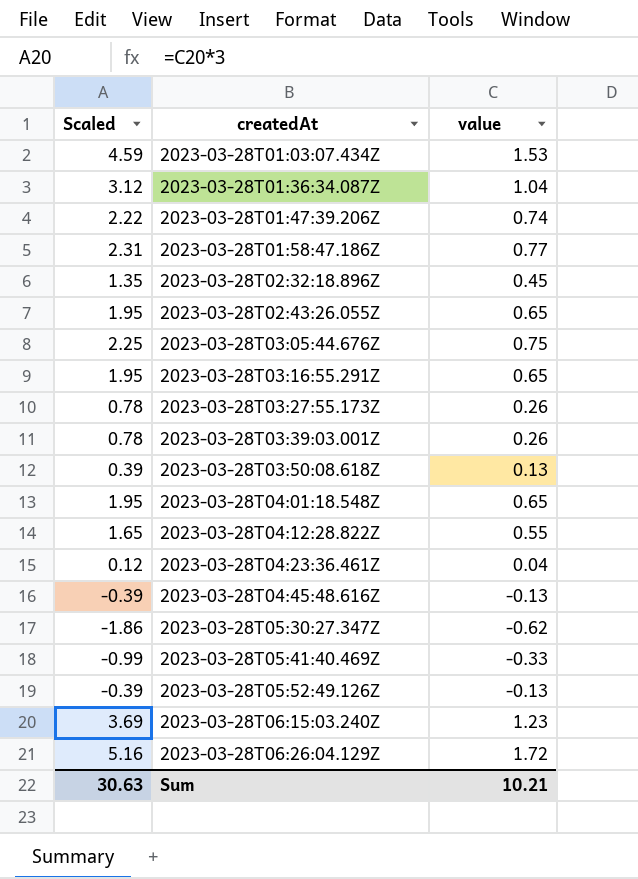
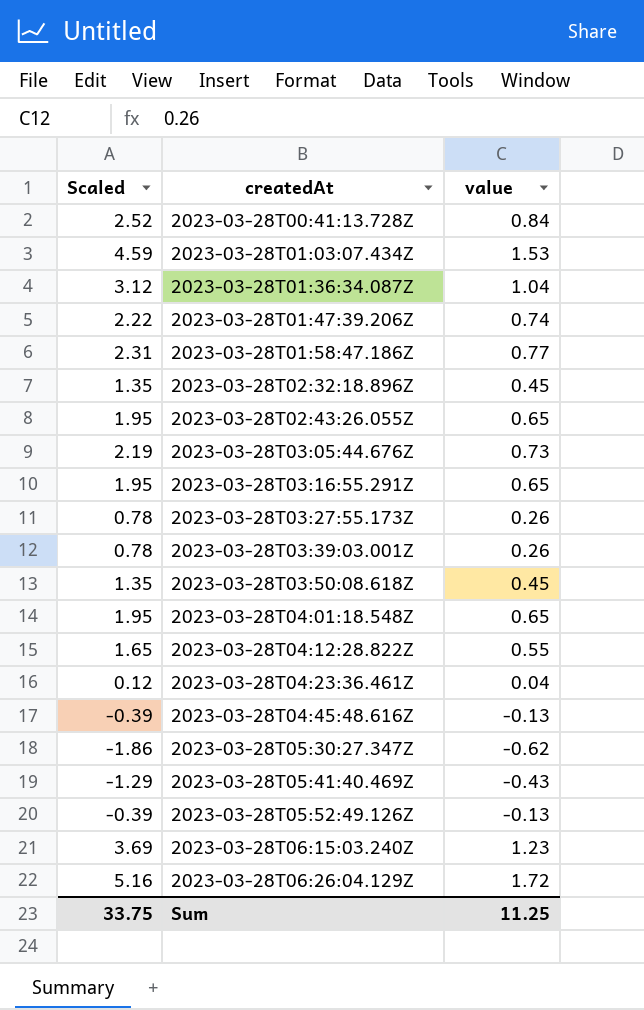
row 2023-03-28T00:41:13.728Z: none -> 2.52 | 0.84
2023-03-28T03:05:44.676Z | Scaled: 2.25 -> 2.19
2023-03-28T03:05:44.676Z | value: 0.75 -> 0.73
2023-03-28T03:50:08.618Z | Scaled: 0.39 -> 1.35
2023-03-28T03:50:08.618Z | value: 0.13 -> 0.45
2023-03-28T05:41:40.469Z | Scaled: -0.99 -> -1.29
2023-03-28T05:41:40.469Z | value: -0.33 -> -0.43
Sum | Scaled: 30.63 -> 33.75
Sum | value: 10.21 -> 11.25

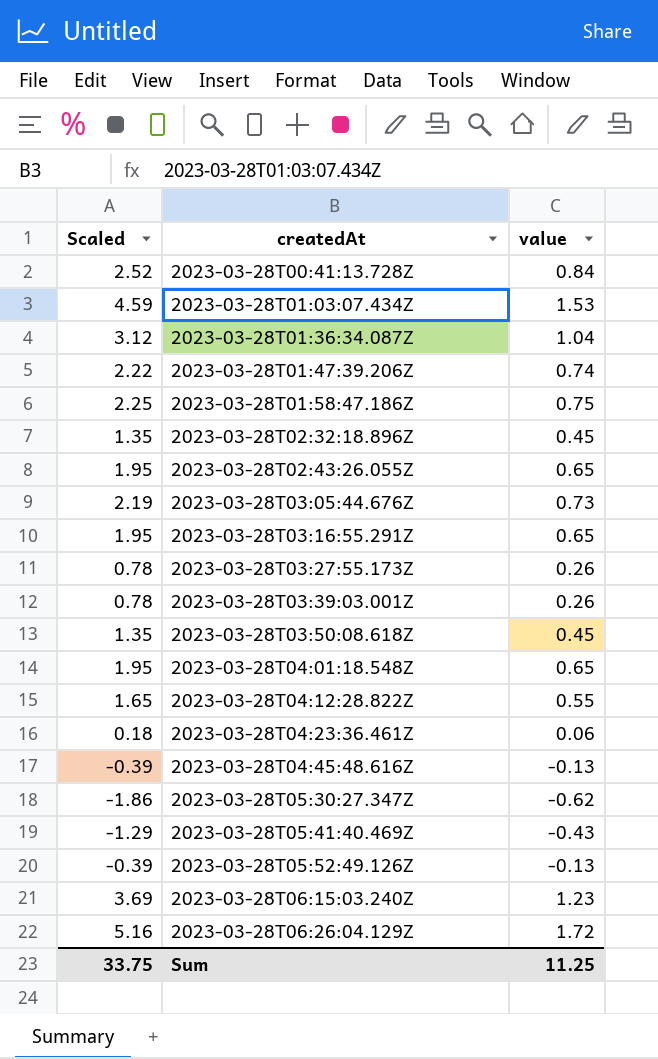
2023-03-28T01:58:47.186Z | Scaled: 2.31 -> 2.25
2023-03-28T01:58:47.186Z | value: 0.77 -> 0.75
2023-03-28T04:23:36.461Z | Scaled: 0.12 -> 0.18
2023-03-28T04:23:36.461Z | value: 0.04 -> 0.06

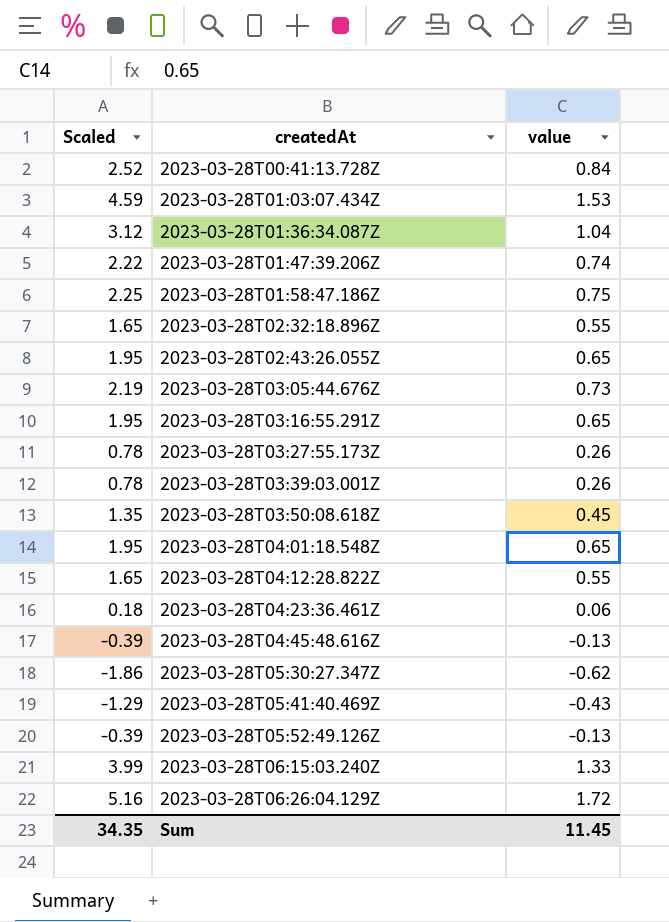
2023-03-28T02:32:18.896Z | Scaled: 1.35 -> 1.65
2023-03-28T02:32:18.896Z | value: 0.45 -> 0.55
2023-03-28T06:15:03.240Z | Scaled: 3.69 -> 3.99
2023-03-28T06:15:03.240Z | value: 1.23 -> 1.33
Sum | Scaled: 33.75 -> 34.35
Sum | value: 11.25 -> 11.45

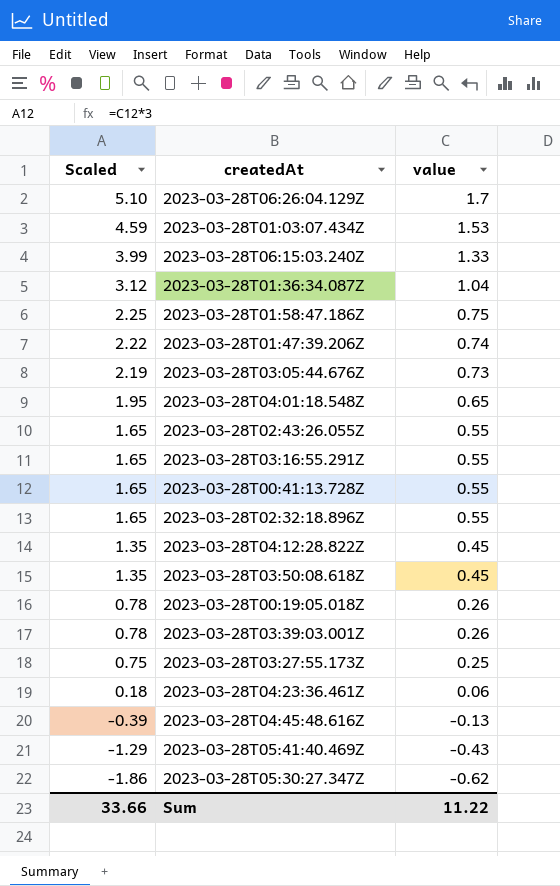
row order: createdAt ascending -> Scaled descending
row 2023-03-28T05:52:49.126Z: -0.39 | -0.13 -> none
2023-03-28T06:26:04.129Z | Scaled: 5.16 -> 5.10
2023-03-28T06:26:04.129Z | value: 1.72 -> 1.7
2023-03-28T02:43:26.055Z | Scaled: 1.95 -> 1.65
2023-03-28T02:43:26.055Z | value: 0.65 -> 0.55
2023-03-28T03:16:55.291Z | Scaled: 1.95 -> 1.65
2023-03-28T03:16:55.291Z | value: 0.65 -> 0.55
2023-03-28T00:41:13.728Z | Scaled: 2.52 -> 1.65
2023-03-28T00:41:13.728Z | value: 0.84 -> 0.55
2023-03-28T04:12:28.822Z | Scaled: 1.65 -> 1.35
2023-03-28T04:12:28.822Z | value: 0.55 -> 0.45
row 2023-03-28T00:19:05.018Z: none -> 0.78 | 0.26
2023-03-28T03:27:55.173Z | Scaled: 0.78 -> 0.75
2023-03-28T03:27:55.173Z | value: 0.26 -> 0.25
Sum | Scaled: 34.35 -> 33.66
Sum | value: 11.45 -> 11.22

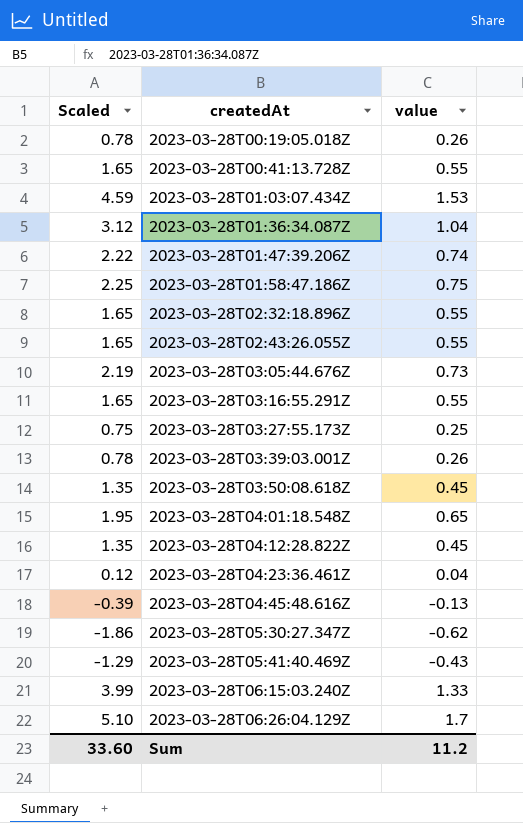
row order: Scaled descending -> createdAt ascending
2023-03-28T04:23:36.461Z | Scaled: 0.18 -> 0.12
2023-03-28T04:23:36.461Z | value: 0.06 -> 0.04
Sum | Scaled: 33.66 -> 33.60
Sum | value: 11.22 -> 11.2

